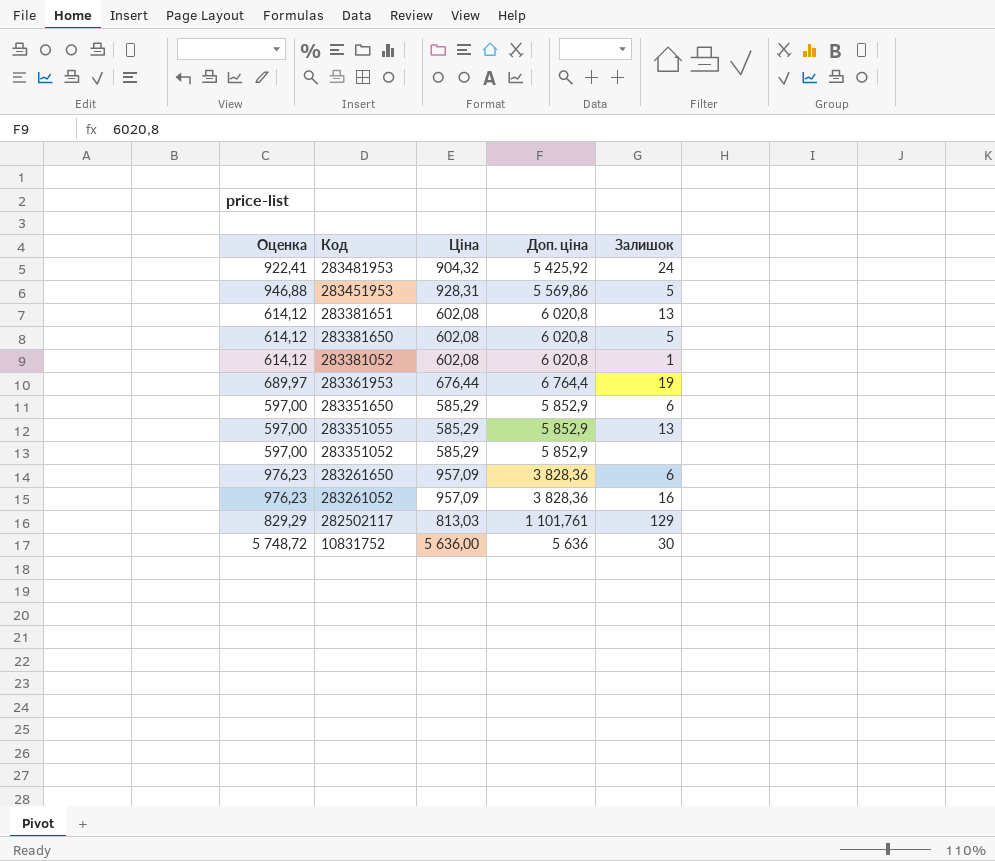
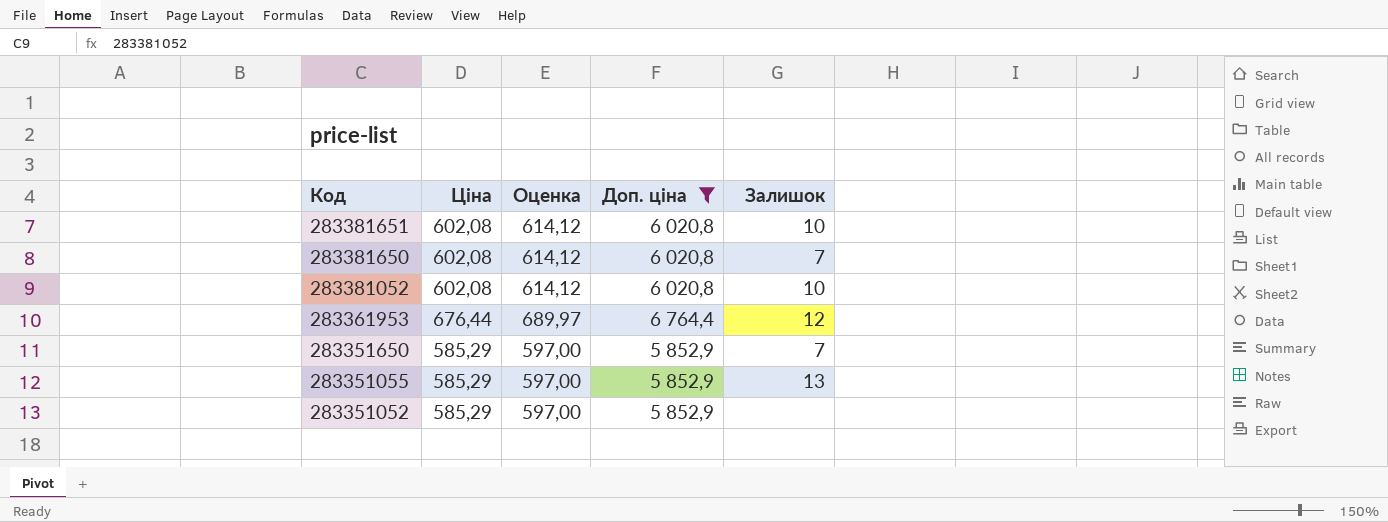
filter: none -> Доп. ціна >= 5 852,9
column Оценка | position: 1 -> 3
283381651 | Залишок: 13 -> 10
283381650 | Залишок: 5 -> 7
283381052 | Залишок: 1 -> 10
283361953 | Залишок: 19 -> 12
283351650 | Залишок: 6 -> 7

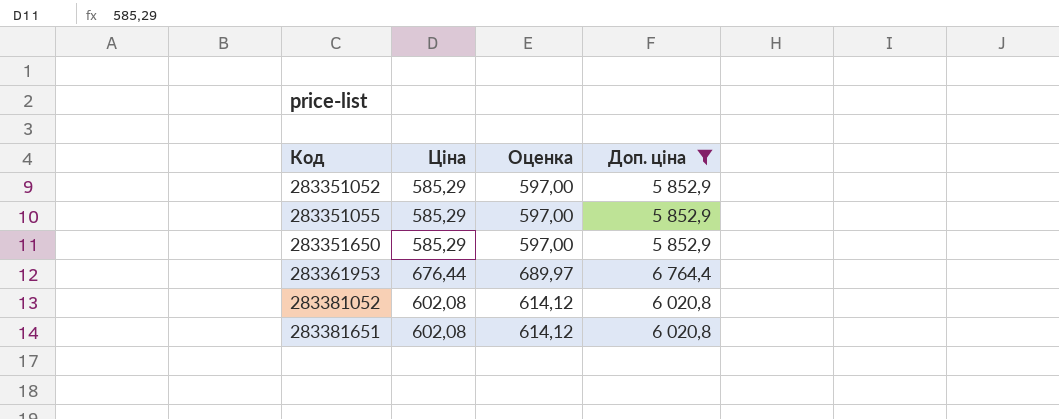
row order: Код descending -> Код ascending
column Залишок | position: 5 -> none
row 283381650: 602,08 | 614,12 | 6 020,8 | 7 -> none

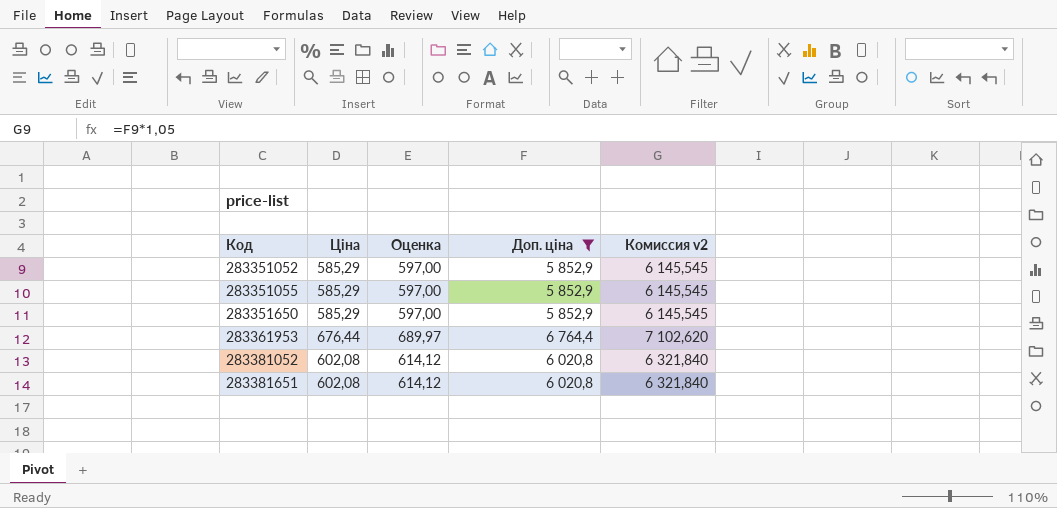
column Комиссия v2 | formula: none -> [Доп. ціна] * 1,05

